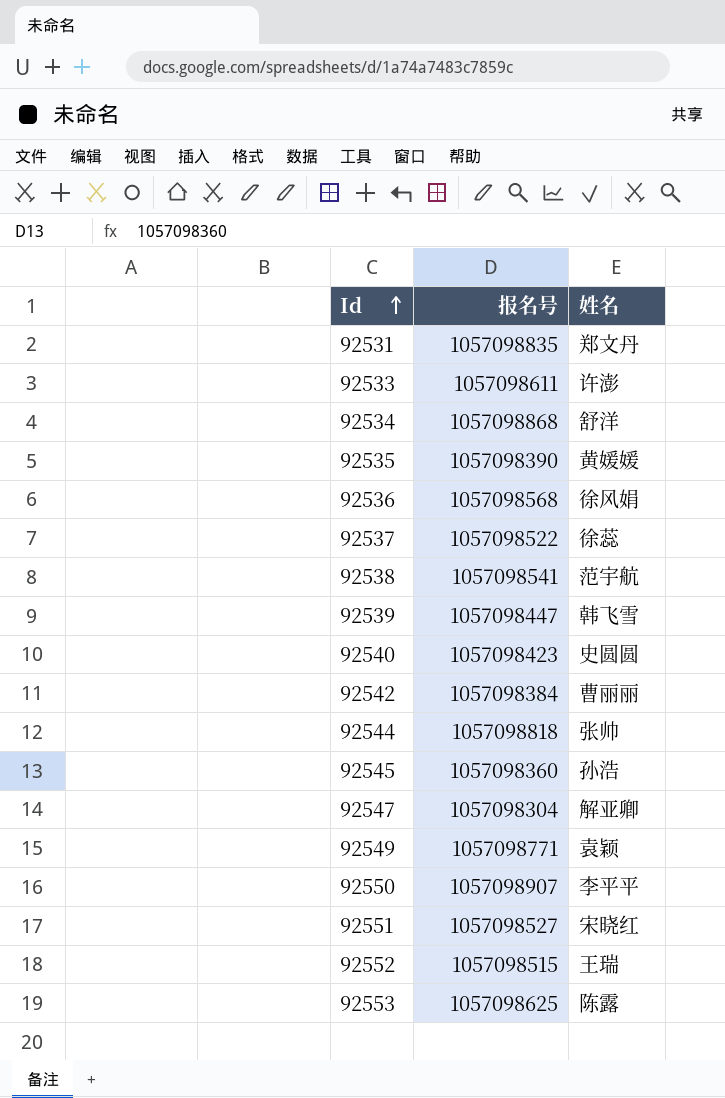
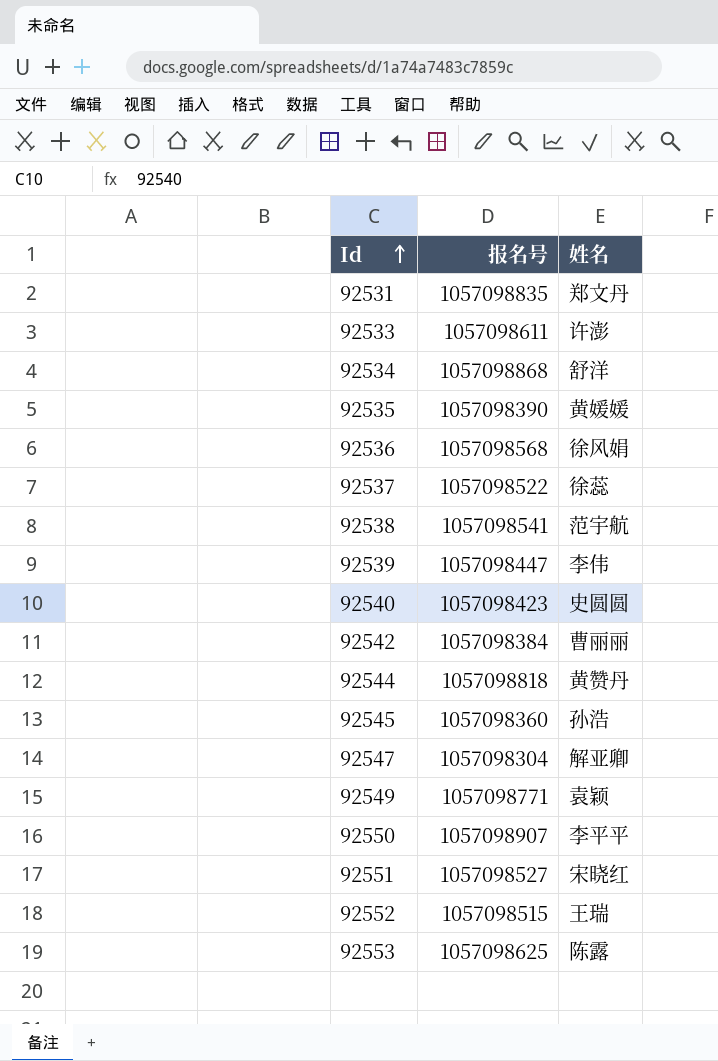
92539 | 姓名: 韩飞雪 -> 李伟
92544 | 姓名: 张帅 -> 黄赞丹

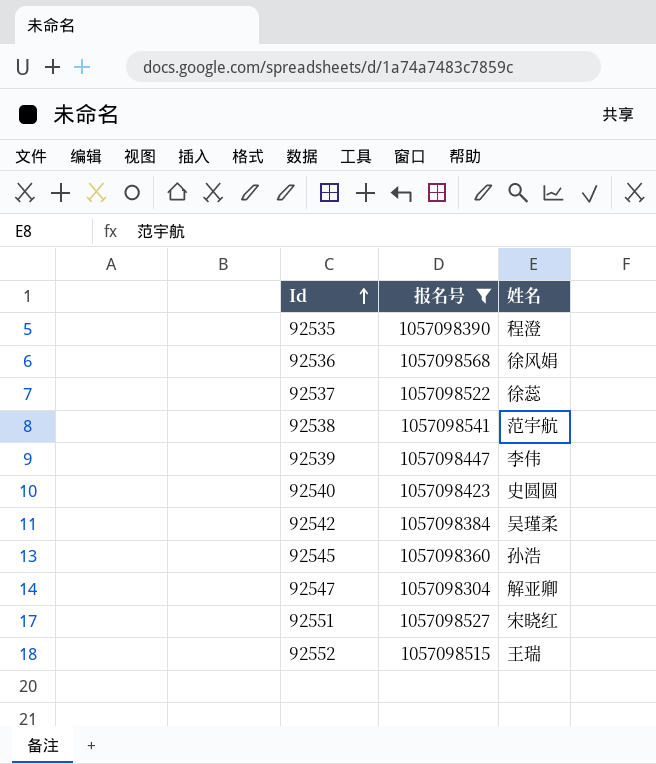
filter: none -> 报名号 <= 1057098568
92535 | 姓名: 黄媛媛 -> 程澄
92542 | 姓名: 曹丽丽 -> 吴瑾柔

